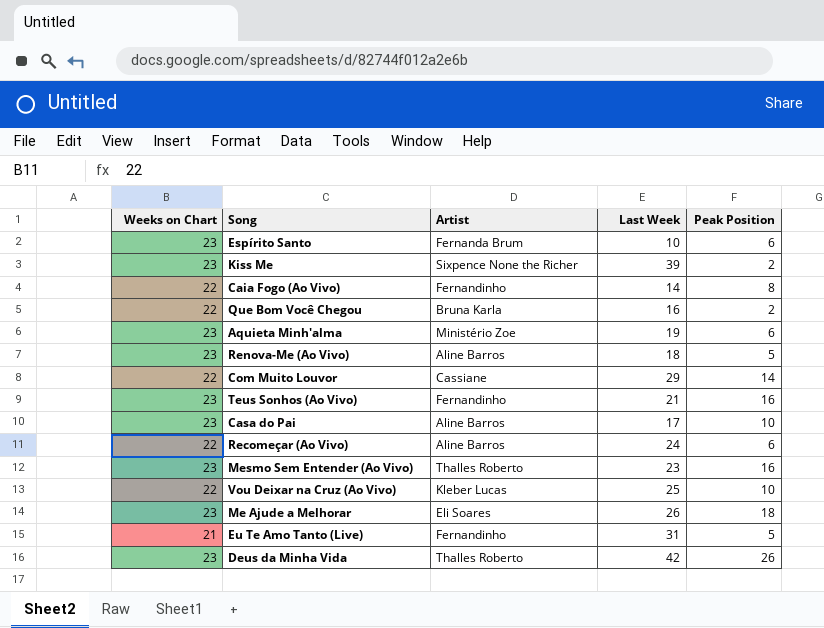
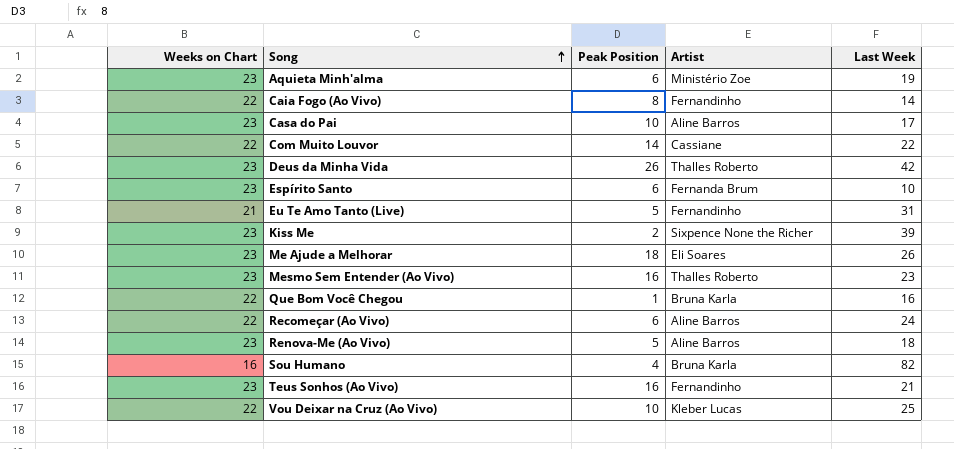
row order: none -> Song ascending
column Peak Position | position: 5 -> 3
Com Muito Louvor | Last Week: 29 -> 22
Que Bom Você Chegou | Peak Position: 2 -> 1
row Sou Humano: none -> 16 | 4 | Bruna Karla | 82

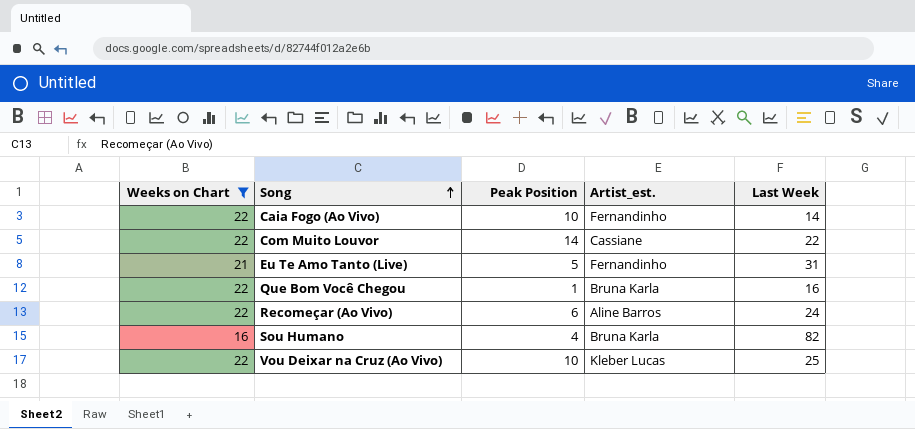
filter: none -> Weeks on Chart != 23
column name: Artist -> Artist_est.
Caia Fogo (Ao Vivo) | Peak Position: 8 -> 10

